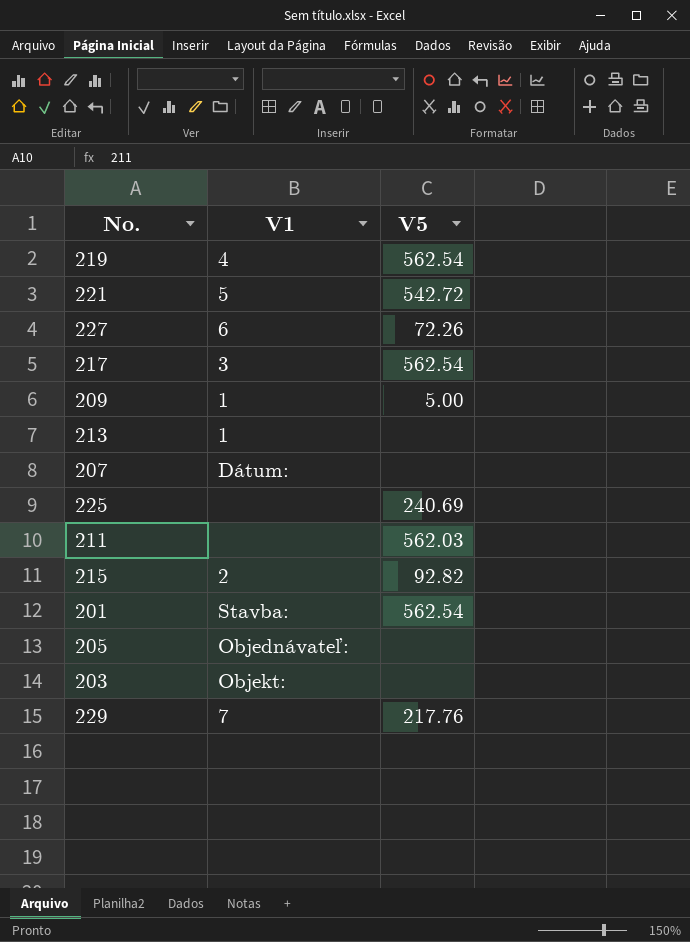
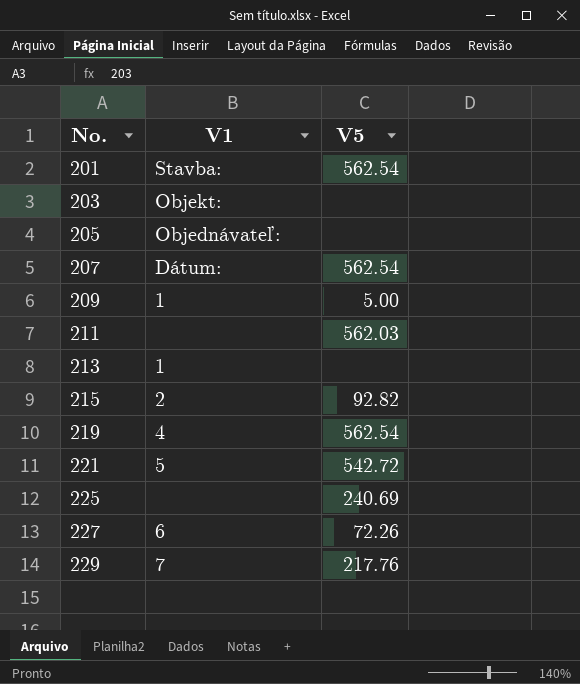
row order: none -> No. ascending
row 217: 3 | 562.54 -> none
207 | V5: none -> 562.54

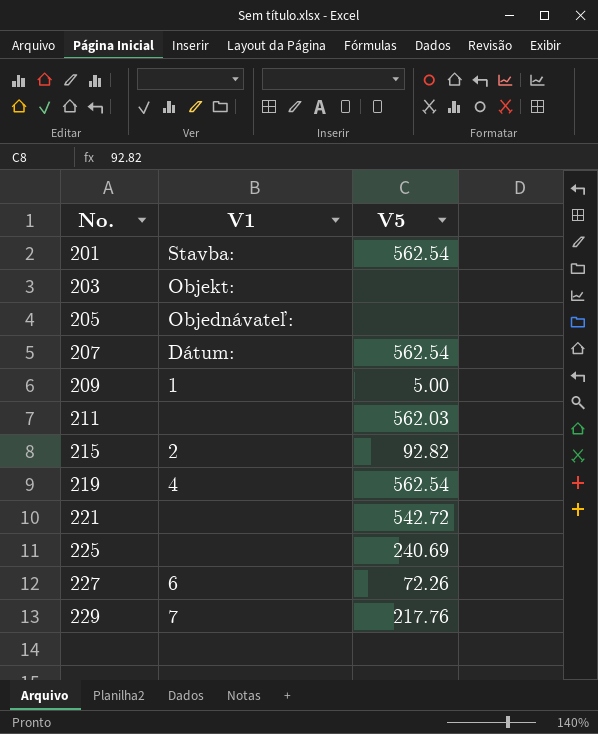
row 213: 1 | none -> none
221 | V1: 5 -> none

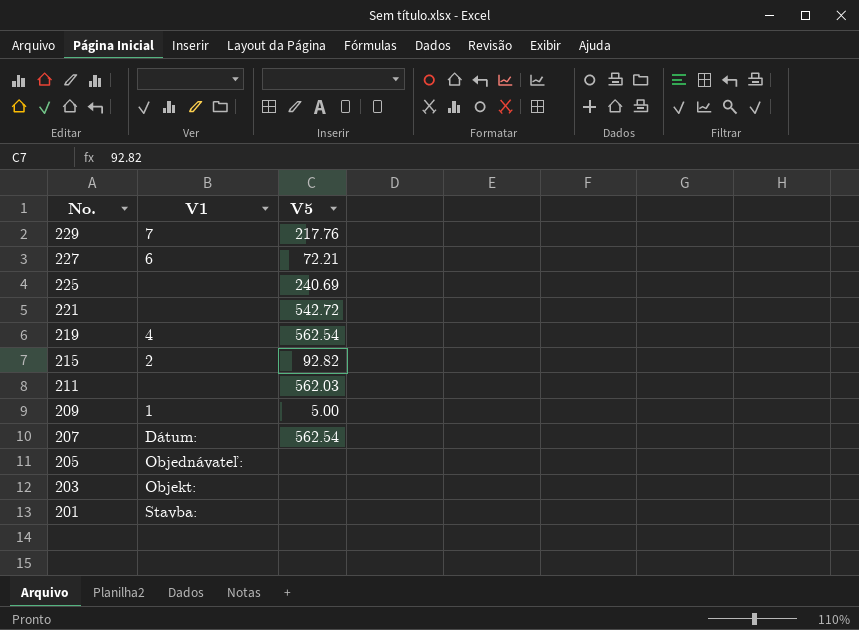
row order: No. ascending -> No. descending
227 | V5: 72.26 -> 72.21
201 | V5: 562.54 -> none

